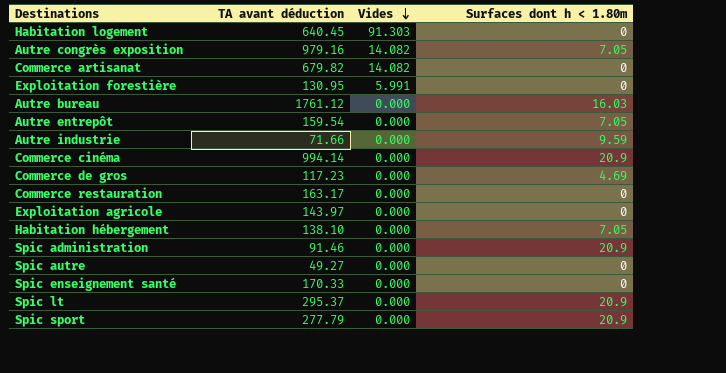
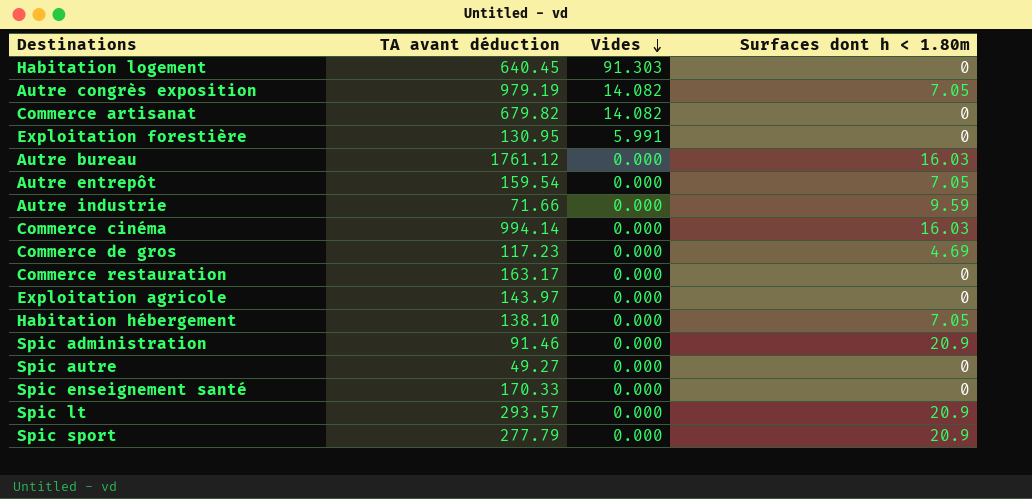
Autre congrès exposition | TA avant déduction: 979.16 -> 979.19
Commerce cinéma | Surfaces dont h < 1.80m: 20.9 -> 16.03
Spic lt | TA avant déduction: 295.37 -> 293.57

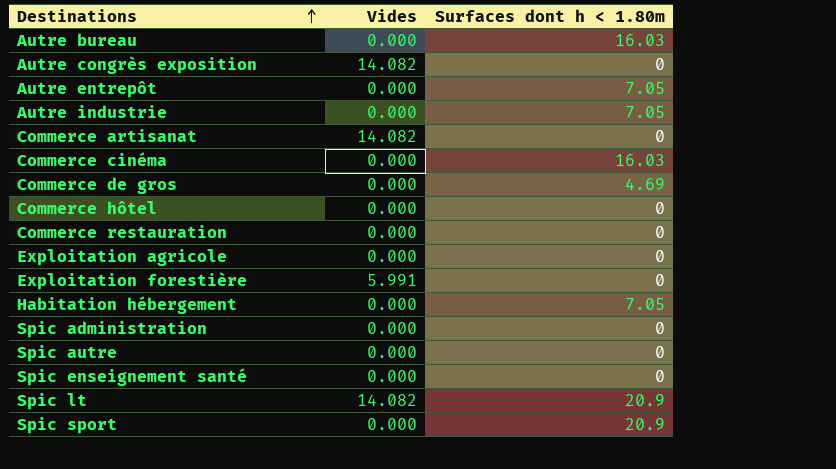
row order: Vides descending -> Destinations ascending
column TA avant déduction | position: 2 -> none
row Habitation logement: 640.45 | 91.303 | 0 -> none
Autre congrès exposition | Surfaces dont h < 1.80m: 7.05 -> 0
Autre industrie | Surfaces dont h < 1.80m: 9.59 -> 7.05
row Commerce hôtel: none -> 0.000 | 0
Spic administration | Surfaces dont h < 1.80m: 20.9 -> 0
Spic lt | Vides: 0.000 -> 14.082

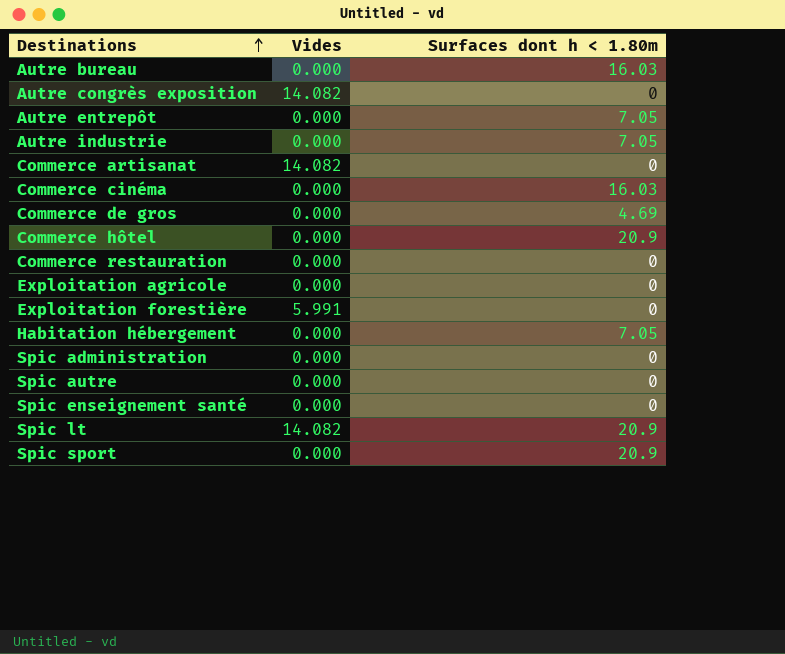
Commerce hôtel | Surfaces dont h < 1.80m: 0 -> 20.9

